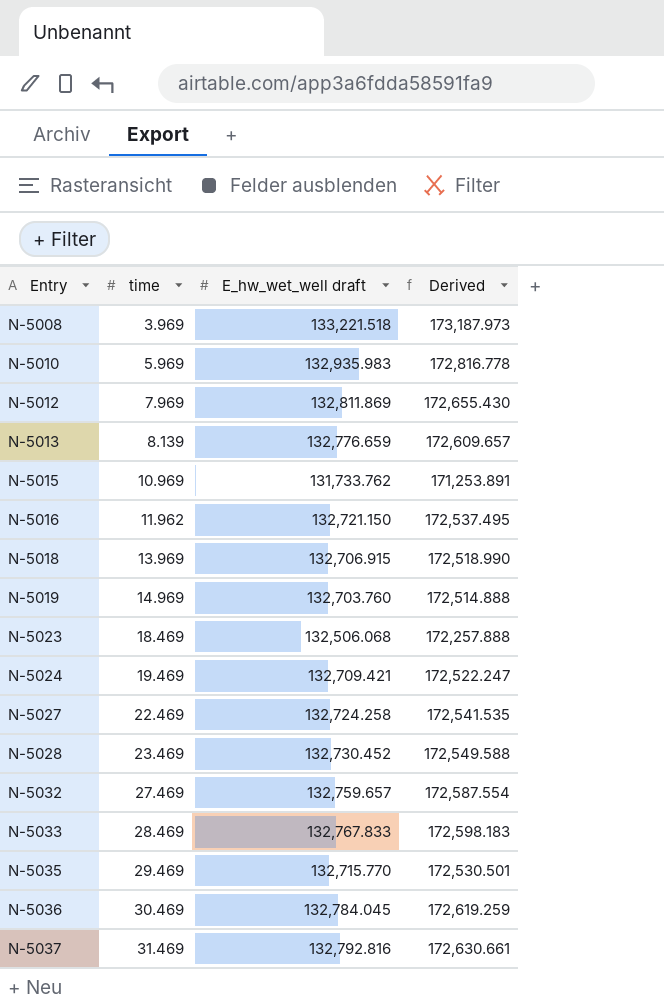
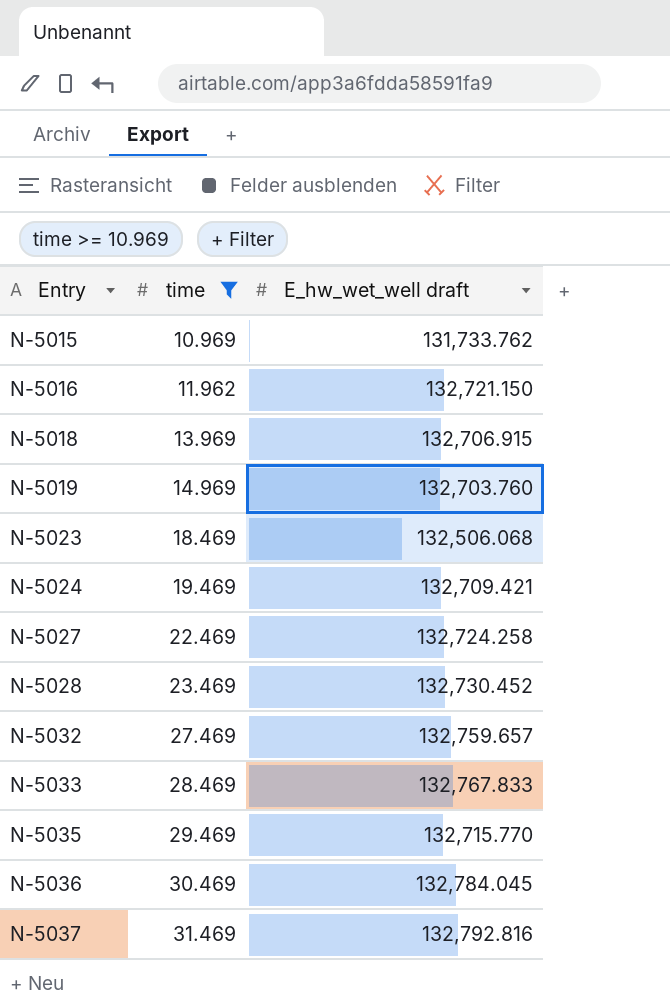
filter: none -> time >= 10.969
column Derived | formula: [E_hw_wet_well draft] * 1.3 -> none

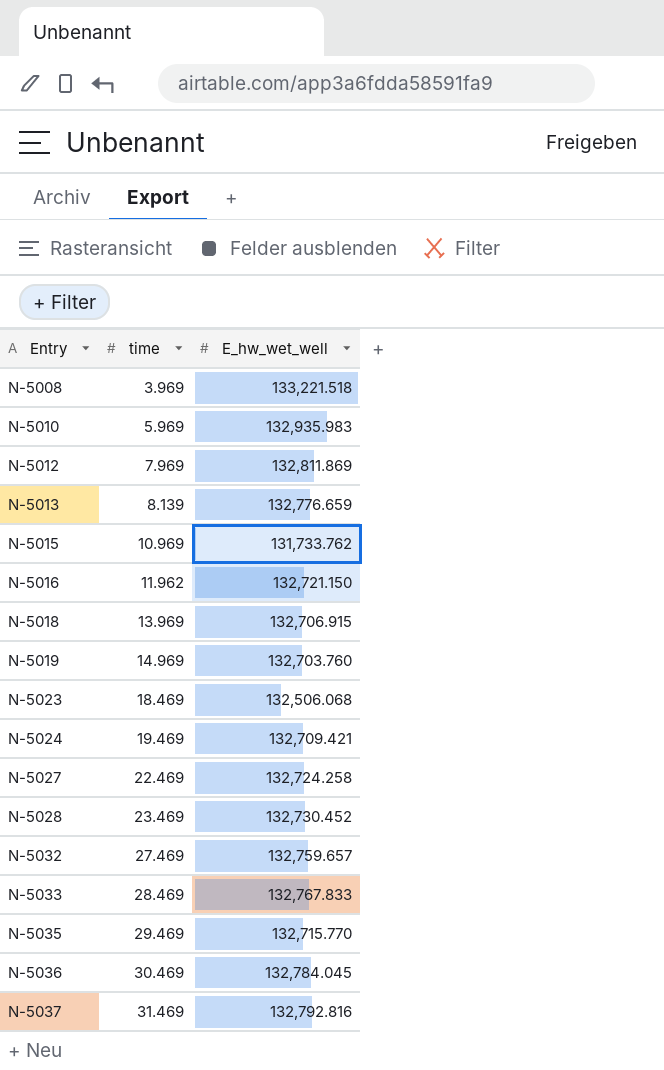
filter: time >= 10.969 -> none
column name: E_hw_wet_well draft -> E_hw_wet_well

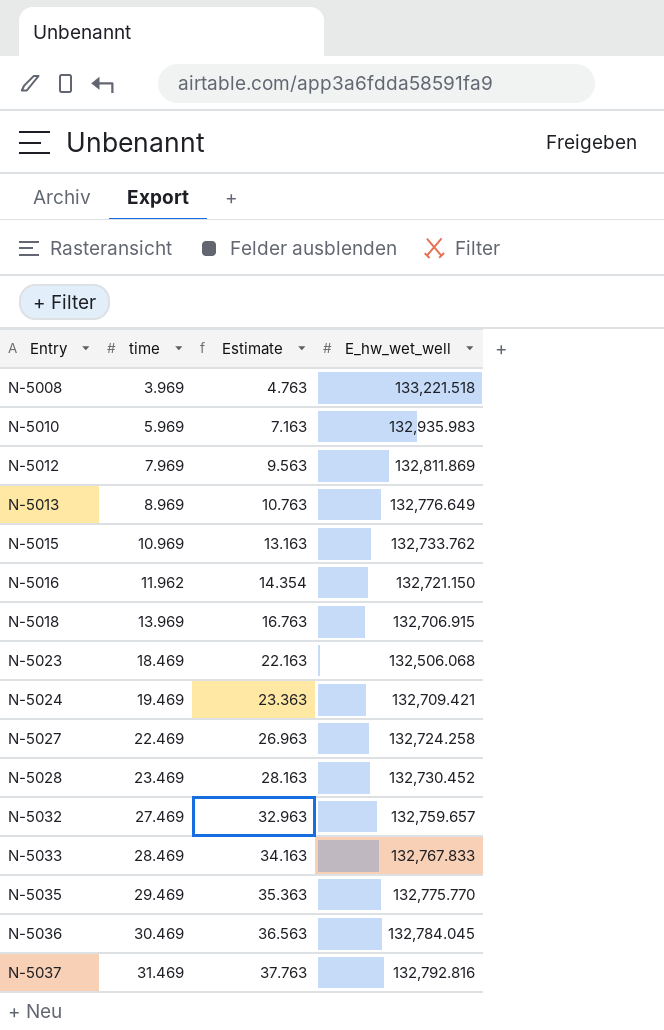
column Estimate | formula: none -> [time] * 1.2
row N-5019: 14.969 | 132,703.760 -> none
N-5013 | time: 8.139 -> 8.969
N-5013 | E_hw_wet_well: 132,776.659 -> 132,776.649
N-5015 | E_hw_wet_well: 131,733.762 -> 132,733.762
N-5035 | E_hw_wet_well: 132,715.770 -> 132,775.770

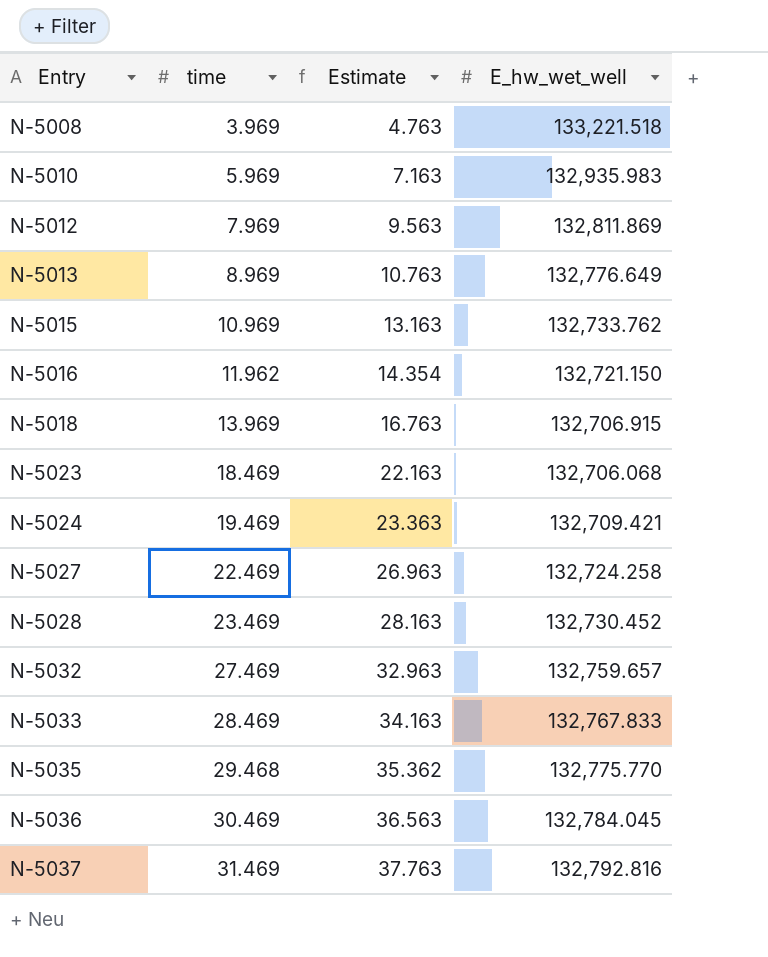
N-5023 | E_hw_wet_well: 132,506.068 -> 132,706.068
N-5035 | time: 29.469 -> 29.468
N-5035 | Estimate: 35.363 -> 35.362

